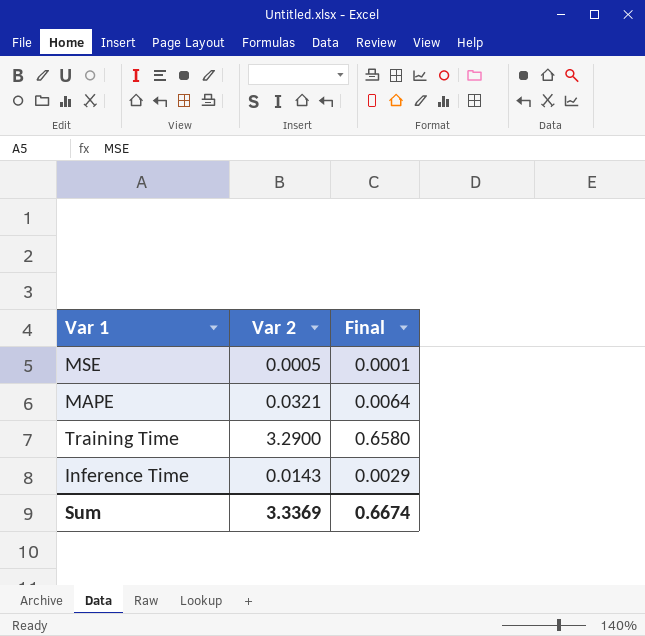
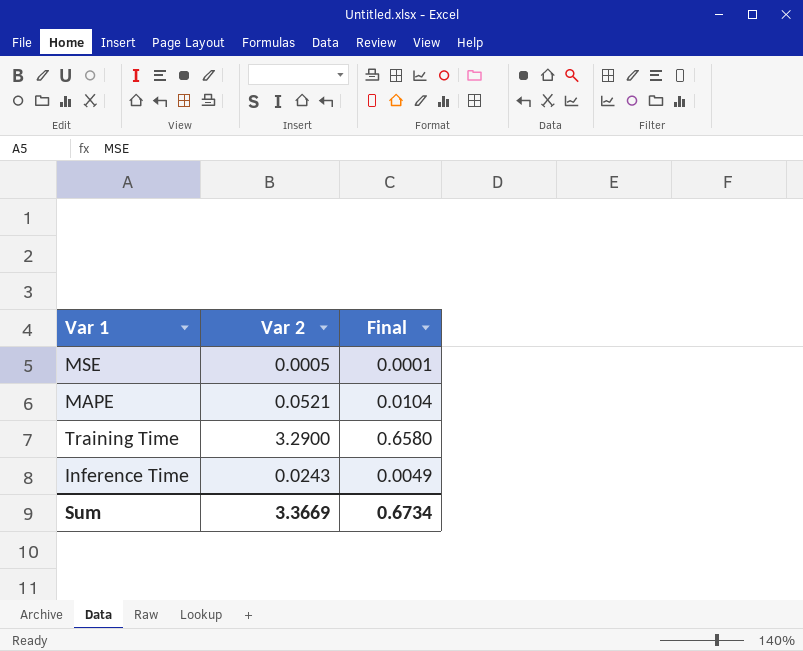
MAPE | Var 2: 0.0321 -> 0.0521
MAPE | Final: 0.0064 -> 0.0104
Inference Time | Var 2: 0.0143 -> 0.0243
Inference Time | Final: 0.0029 -> 0.0049
Sum | Var 2: 3.3369 -> 3.3669
Sum | Final: 0.6674 -> 0.6734

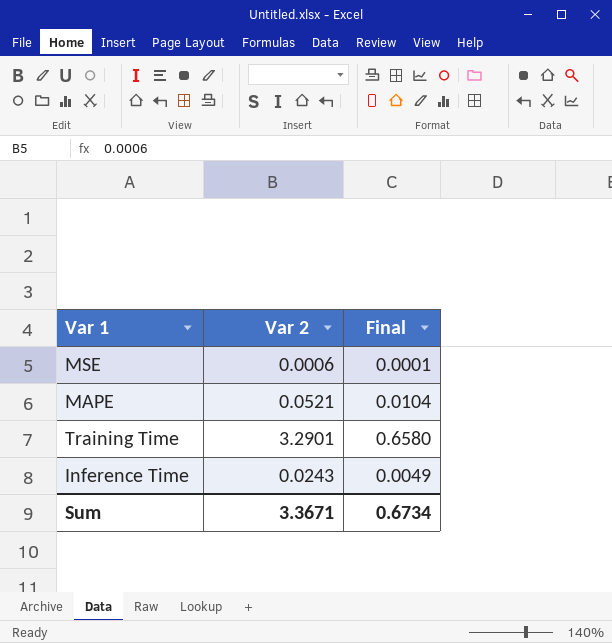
MSE | Var 2: 0.0005 -> 0.0006
Training Time | Var 2: 3.2900 -> 3.2901
Sum | Var 2: 3.3669 -> 3.3671

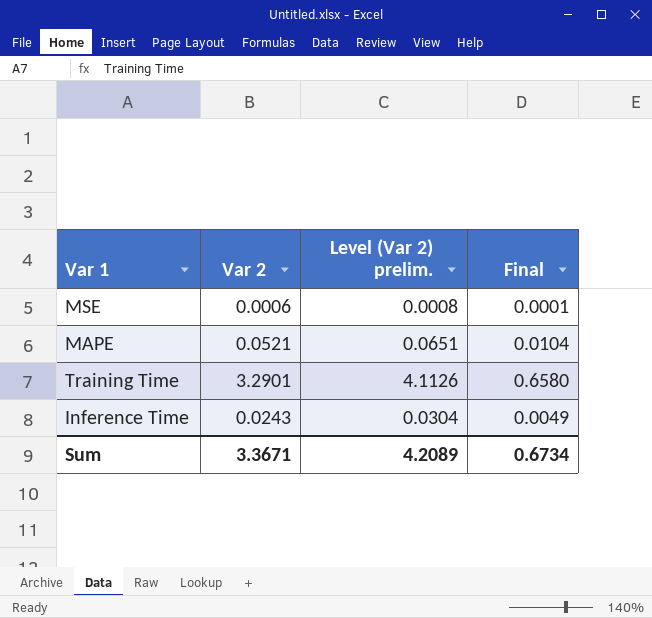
column Level (Var 2) prelim. | formula: none -> [Var 2] * 1.25

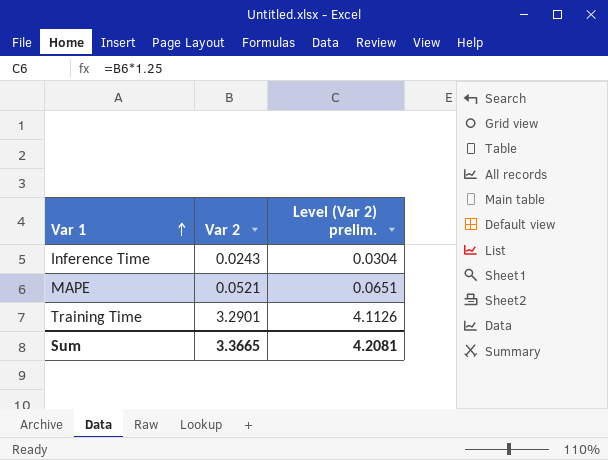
row order: none -> Var 1 ascending
column Final | formula: [Var 2] * 0.2 -> none
row MSE: 0.0006 | 0.0008 | 0.0001 -> none
Sum | Var 2: 3.3671 -> 3.3665
Sum | Level (Var 2) prelim.: 4.2089 -> 4.2081

